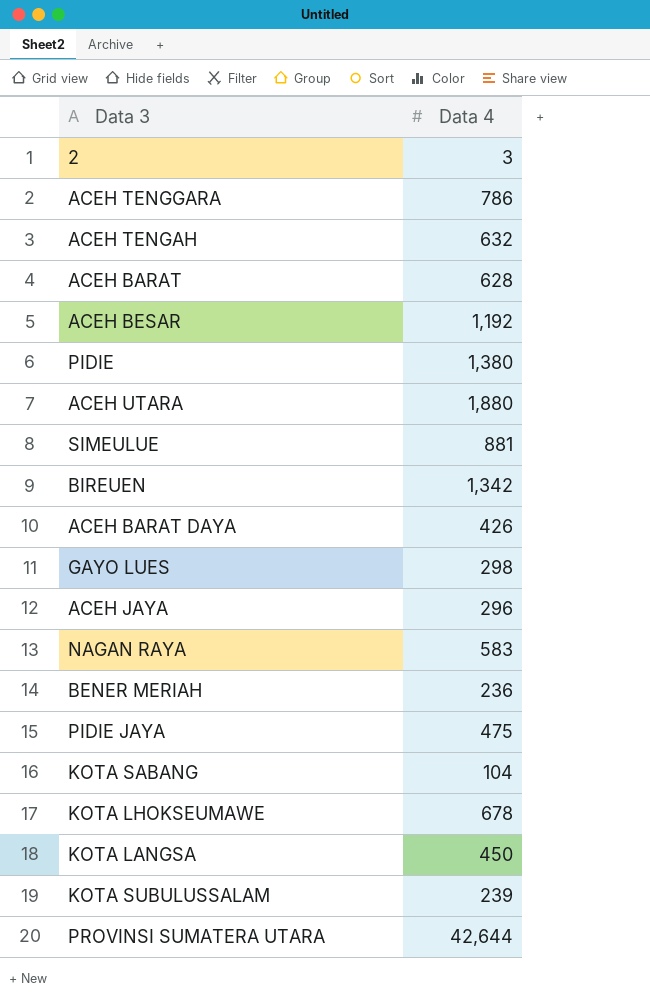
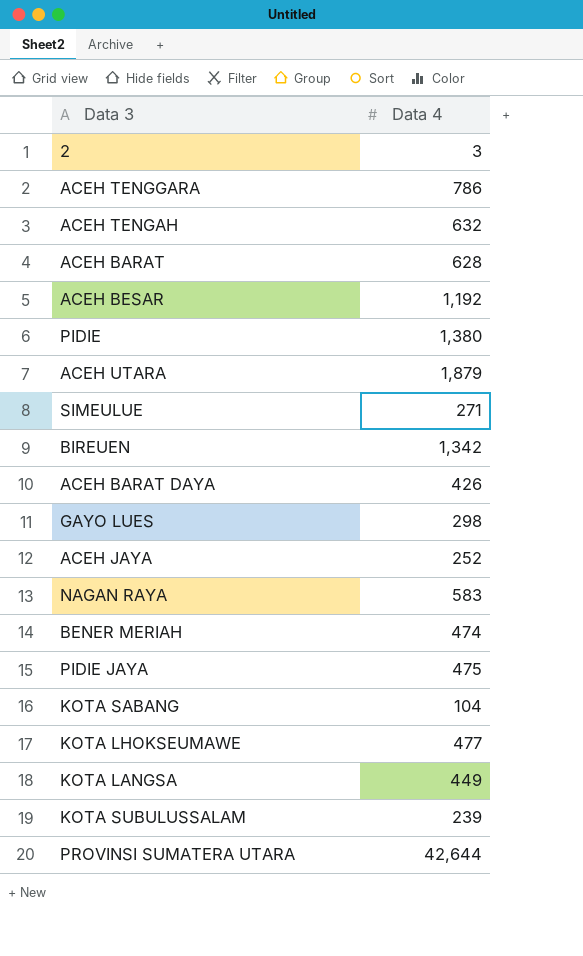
ACEH UTARA | Data 4: 1,880 -> 1,879
SIMEULUE | Data 4: 881 -> 271
ACEH JAYA | Data 4: 296 -> 252
BENER MERIAH | Data 4: 236 -> 474
KOTA LHOKSEUMAWE | Data 4: 678 -> 477
KOTA LANGSA | Data 4: 450 -> 449

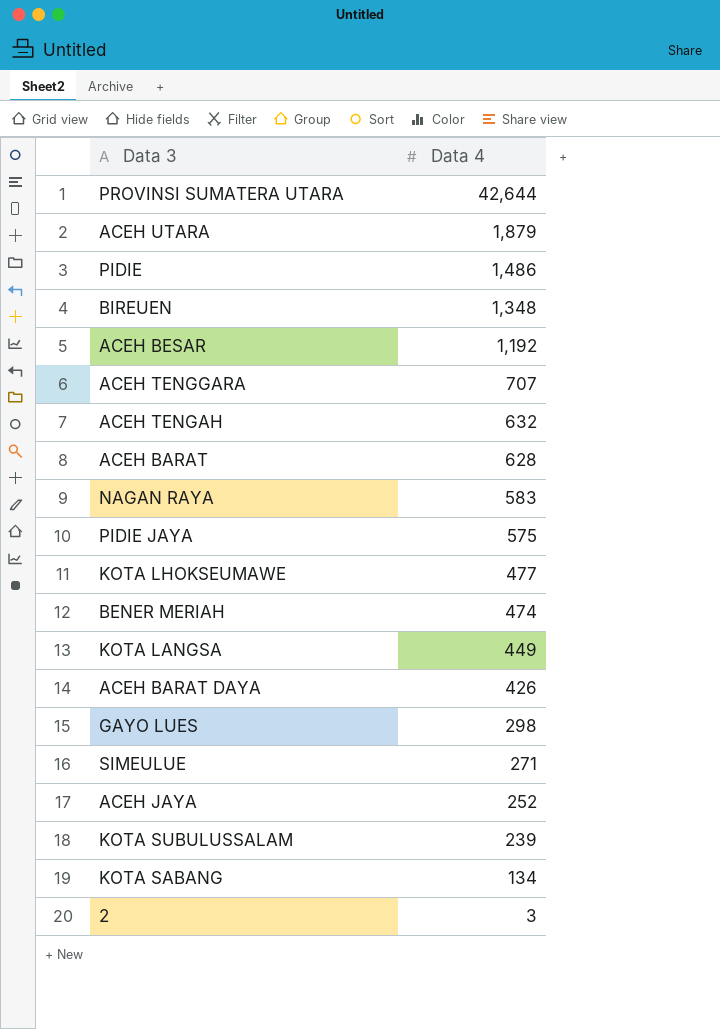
row order: none -> Data 4 descending
PIDIE | Data 4: 1,380 -> 1,486
BIREUEN | Data 4: 1,342 -> 1,348
ACEH TENGGARA | Data 4: 786 -> 707
PIDIE JAYA | Data 4: 475 -> 575
KOTA SABANG | Data 4: 104 -> 134

